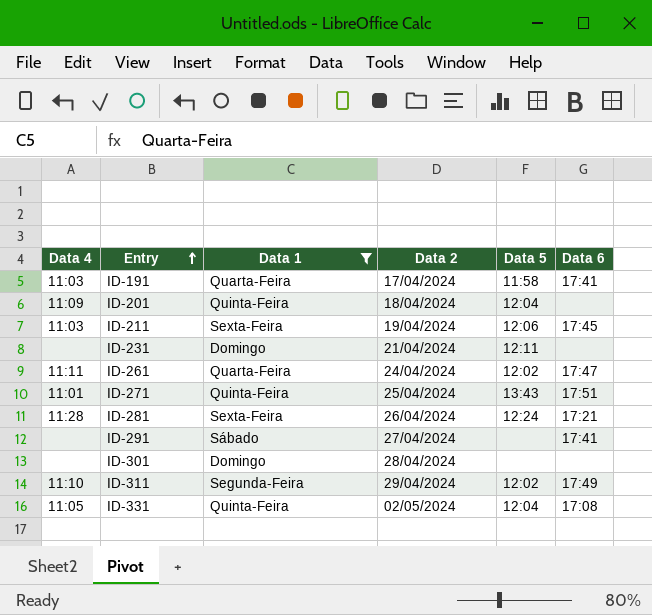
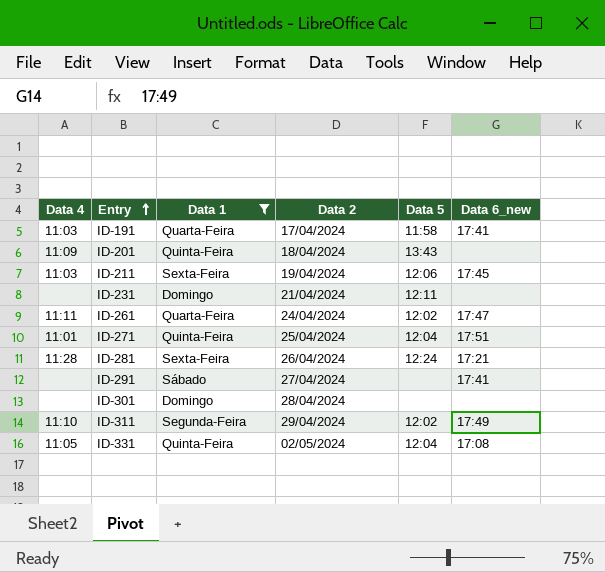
column name: Data 6 -> Data 6_new
ID-201 | Data 5: 12:04 -> 13:43
ID-271 | Data 5: 13:43 -> 12:04

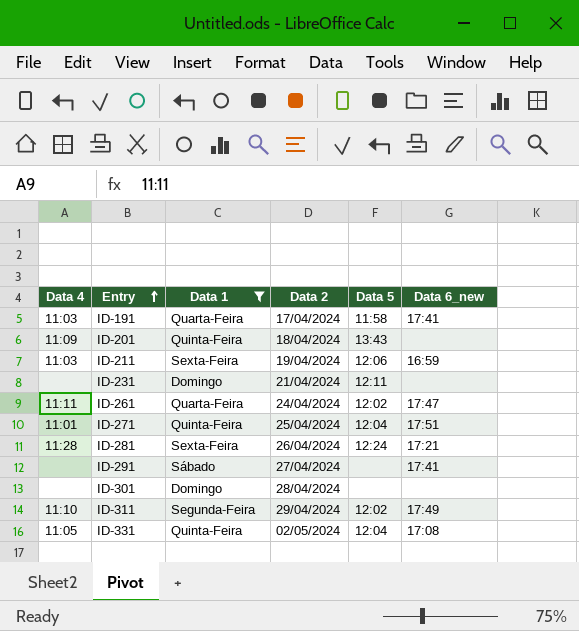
ID-211 | Data 6_new: 17:45 -> 16:59

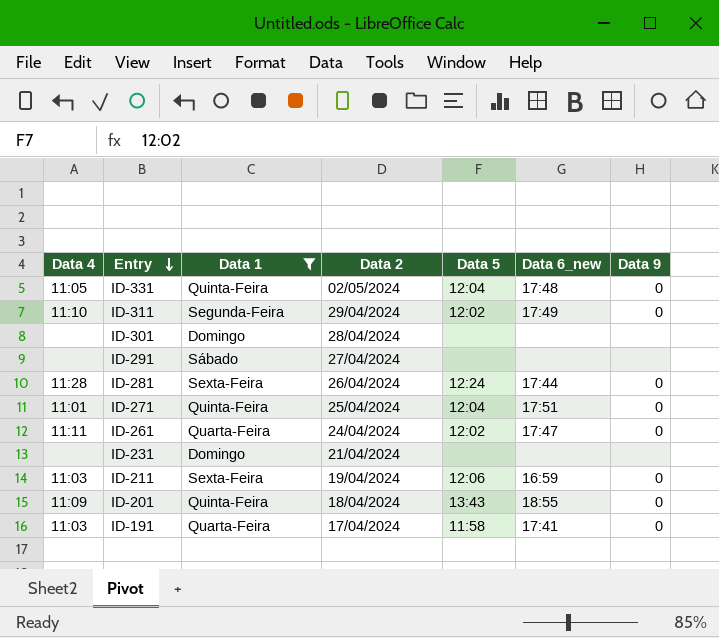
row order: Entry ascending -> Entry descending
column Data 9 | position: none -> 7
ID-331 | Data 6_new: 17:08 -> 17:48
ID-291 | Data 6_new: 17:41 -> none
ID-281 | Data 6_new: 17:21 -> 17:44
ID-231 | Data 5: 12:11 -> none
ID-201 | Data 6_new: none -> 18:55

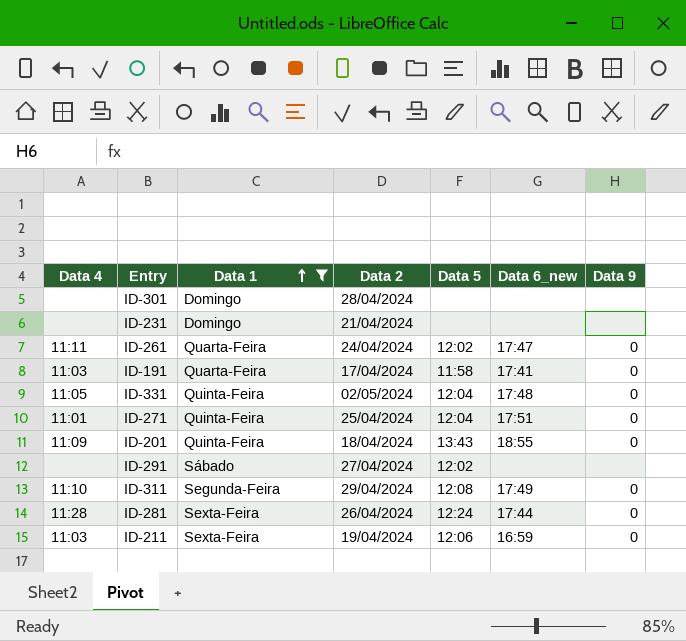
row order: Entry descending -> Data 1 ascending
ID-291 | Data 5: none -> 12:02
ID-311 | Data 5: 12:02 -> 12:08

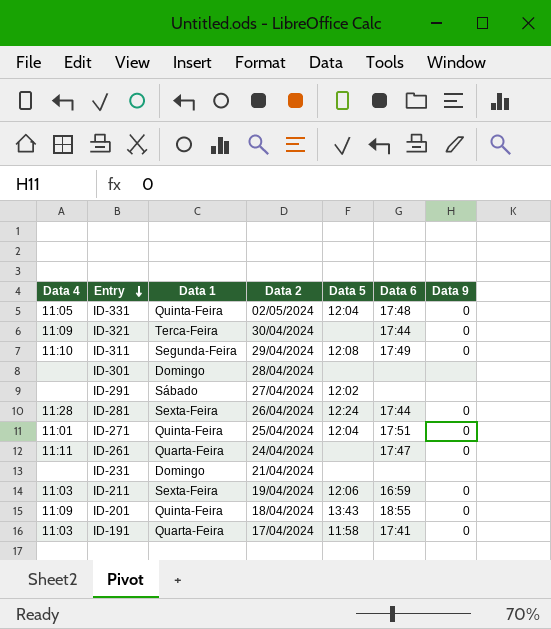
filter: Data 1 != Terca-Feira -> none
row order: Data 1 ascending -> Entry descending
column name: Data 6_new -> Data 6
ID-261 | Data 5: 12:02 -> none

